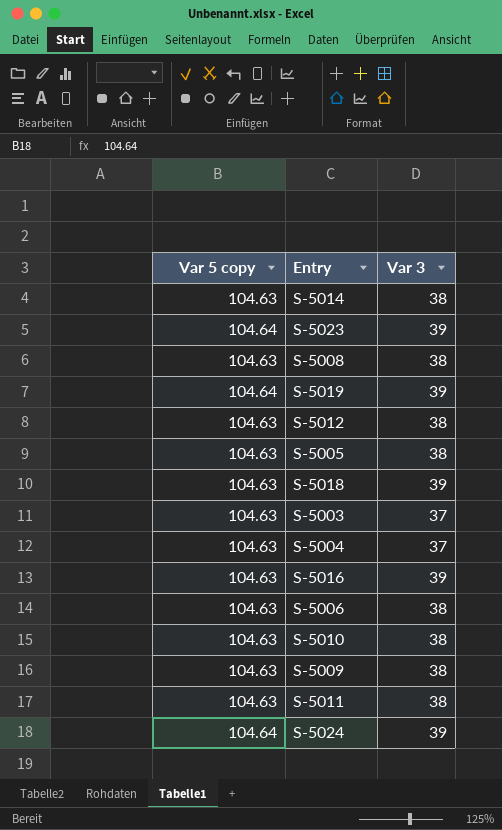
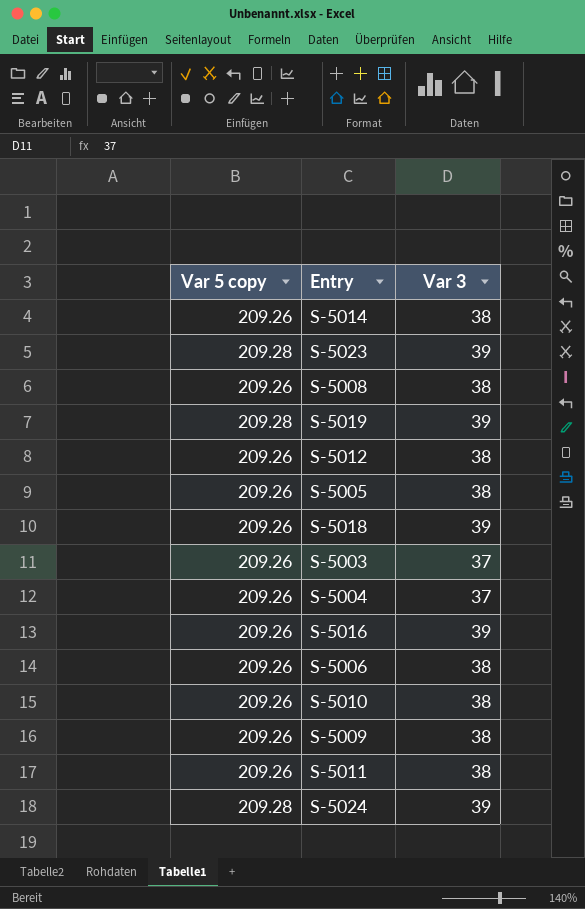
S-5014 | Var 5 copy: 104.63 -> 209.26
S-5023 | Var 5 copy: 104.64 -> 209.28
S-5008 | Var 5 copy: 104.63 -> 209.26
S-5019 | Var 5 copy: 104.64 -> 209.28
S-5012 | Var 5 copy: 104.63 -> 209.26
S-5005 | Var 5 copy: 104.63 -> 209.26
S-5018 | Var 5 copy: 104.63 -> 209.26
S-5003 | Var 5 copy: 104.63 -> 209.26
S-5004 | Var 5 copy: 104.63 -> 209.26
S-5016 | Var 5 copy: 104.63 -> 209.26
S-5006 | Var 5 copy: 104.63 -> 209.26
S-5010 | Var 5 copy: 104.63 -> 209.26
S-5009 | Var 5 copy: 104.63 -> 209.26
S-5011 | Var 5 copy: 104.63 -> 209.26
S-5024 | Var 5 copy: 104.64 -> 209.28

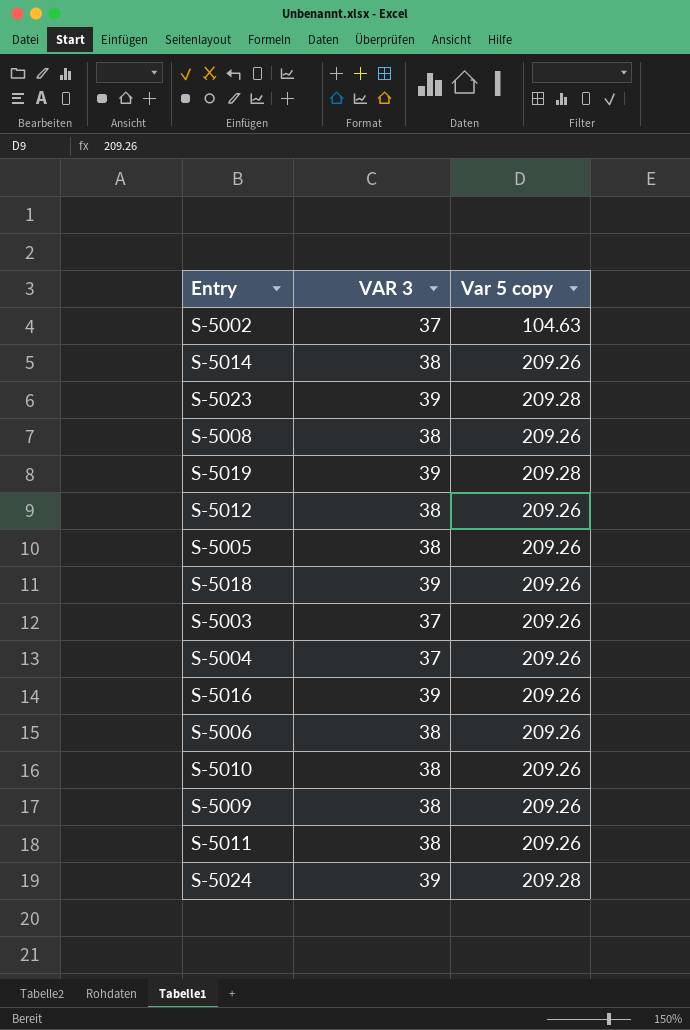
column name: Var 3 -> VAR 3
column Var 5 copy | position: 1 -> 3
row S-5002: none -> 37 | 104.63

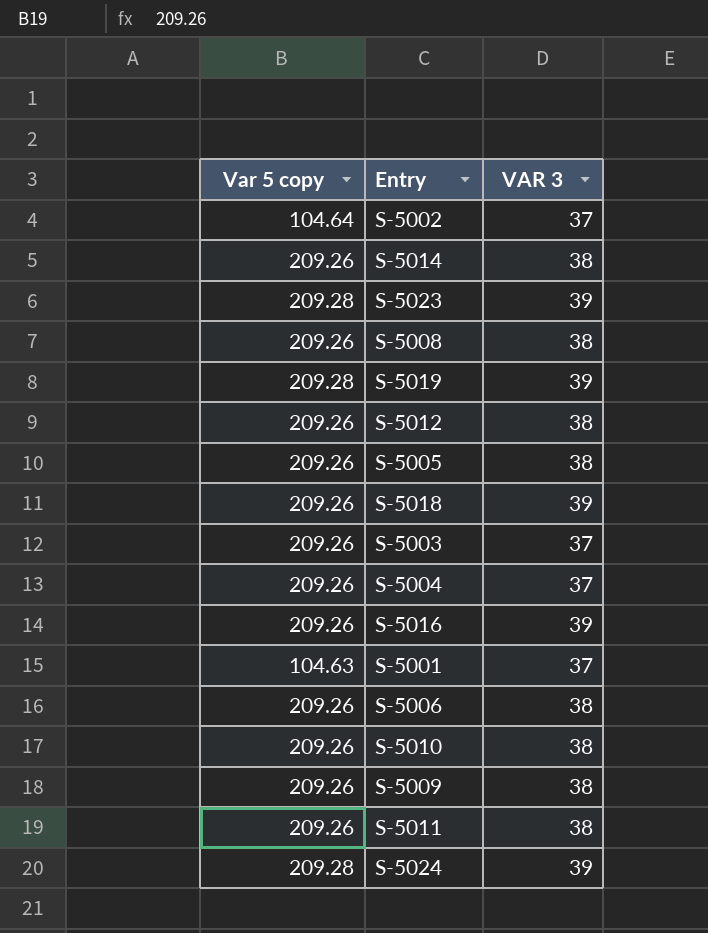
column Var 5 copy | position: 3 -> 1
S-5002 | Var 5 copy: 104.63 -> 104.64
row S-5001: none -> 104.63 | 37

